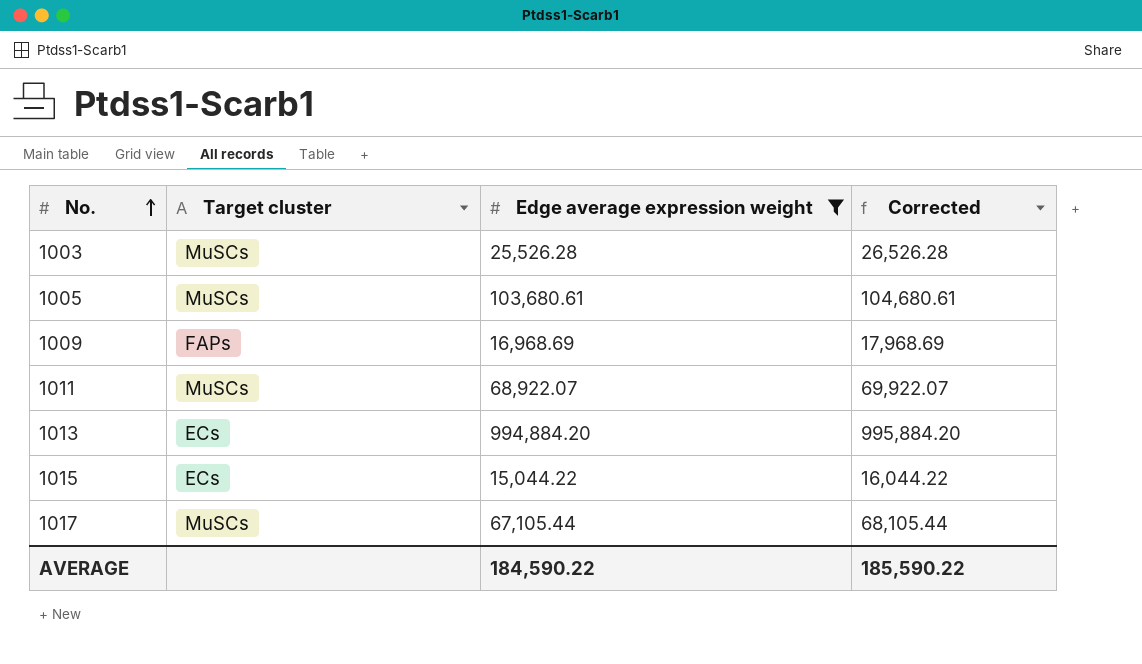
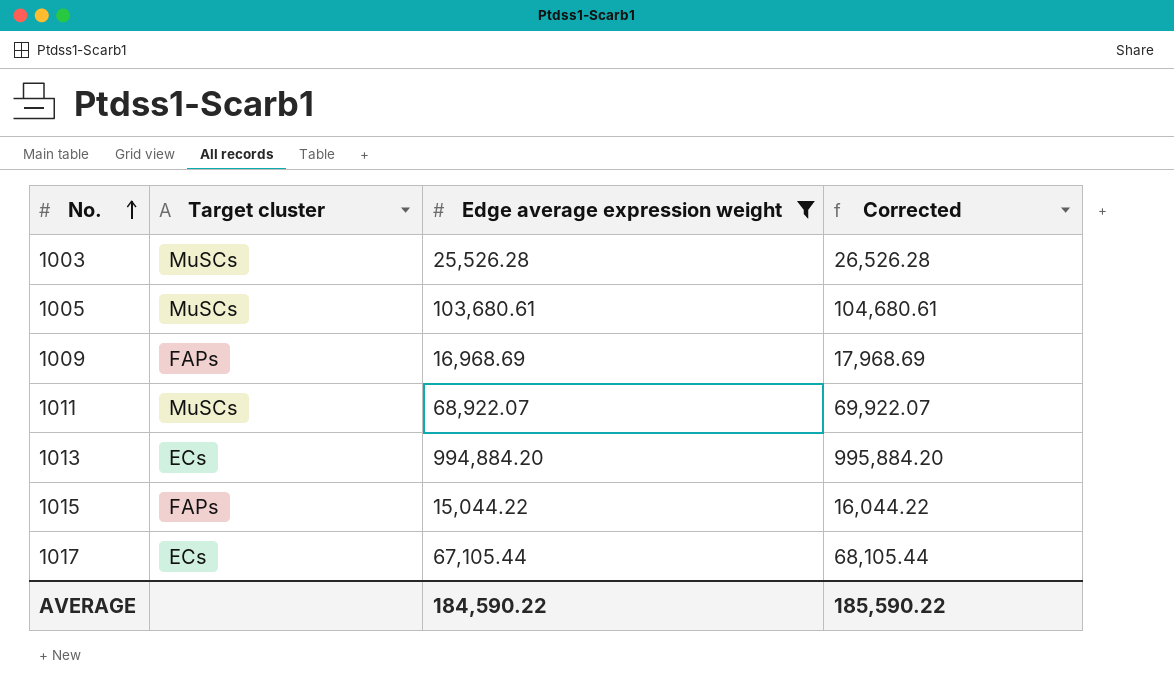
1015 | Target cluster: ECs -> FAPs
1017 | Target cluster: MuSCs -> ECs

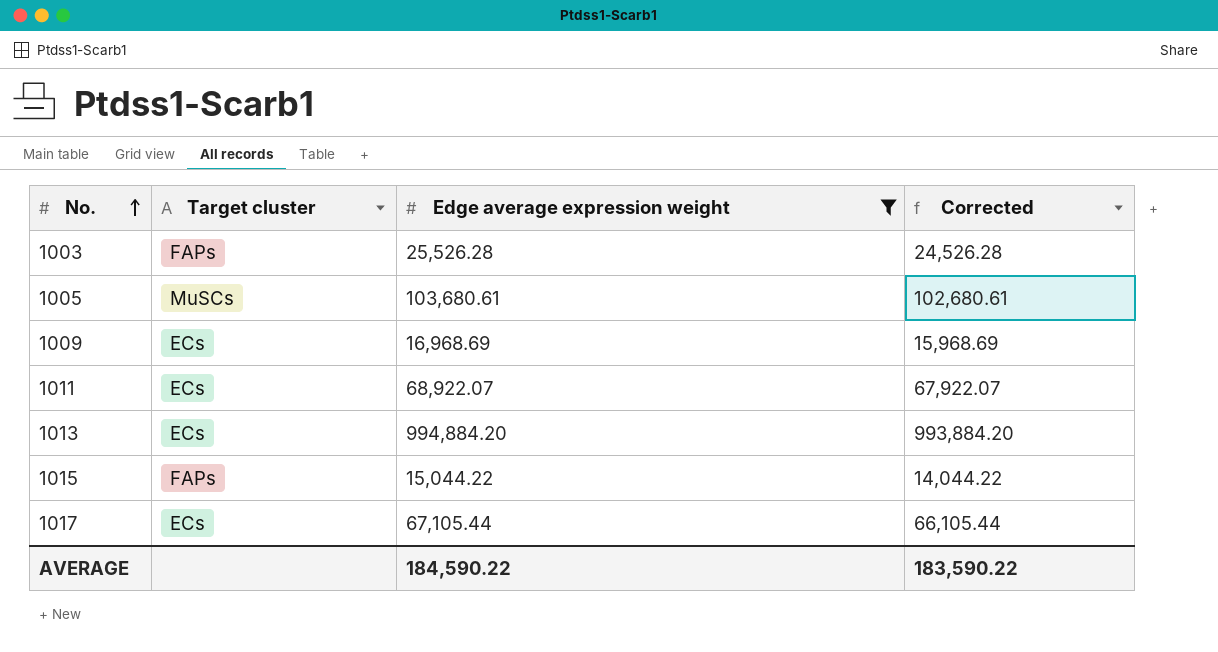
column Corrected | formula: [Edge average expression weight] + 1000 -> [Edge average expression weight] - 1000
1003 | Target cluster: MuSCs -> FAPs
1009 | Target cluster: FAPs -> ECs
1011 | Target cluster: MuSCs -> ECs
AVERAGE | Corrected: 185,590.22 -> 183,590.22

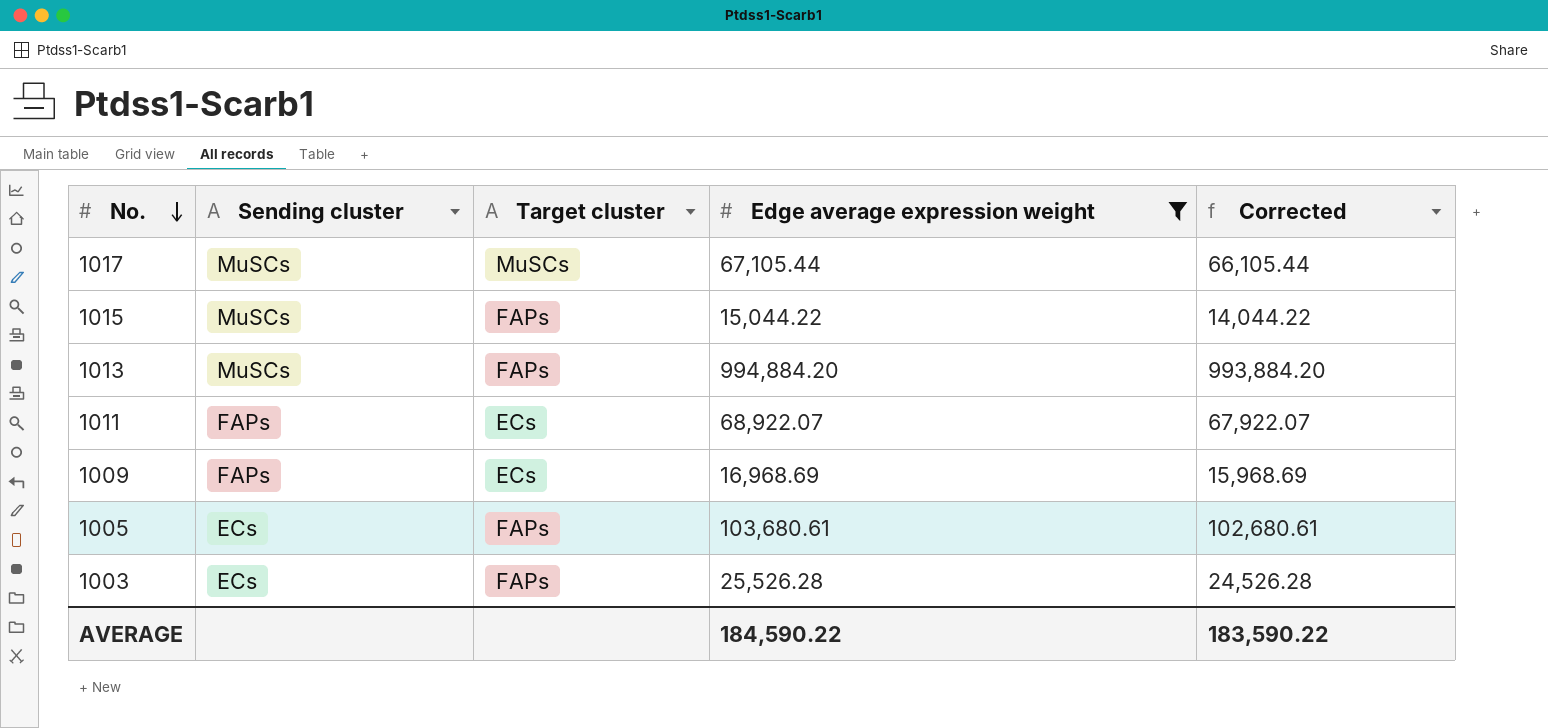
row order: No. ascending -> No. descending
column Sending cluster | position: none -> 2
1017 | Target cluster: ECs -> MuSCs
1013 | Target cluster: ECs -> FAPs
1005 | Target cluster: MuSCs -> FAPs

